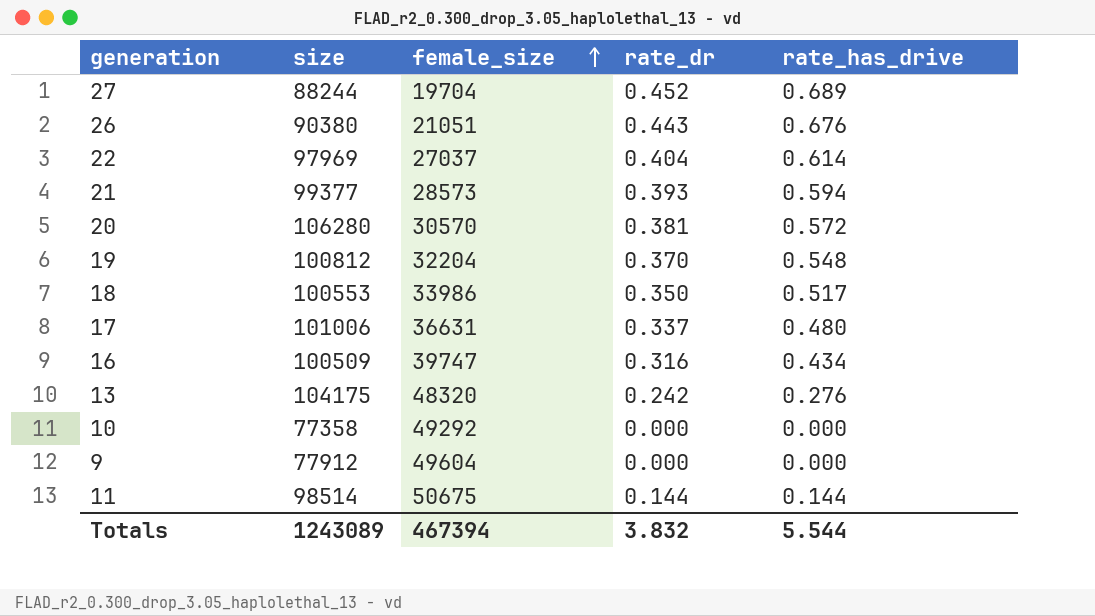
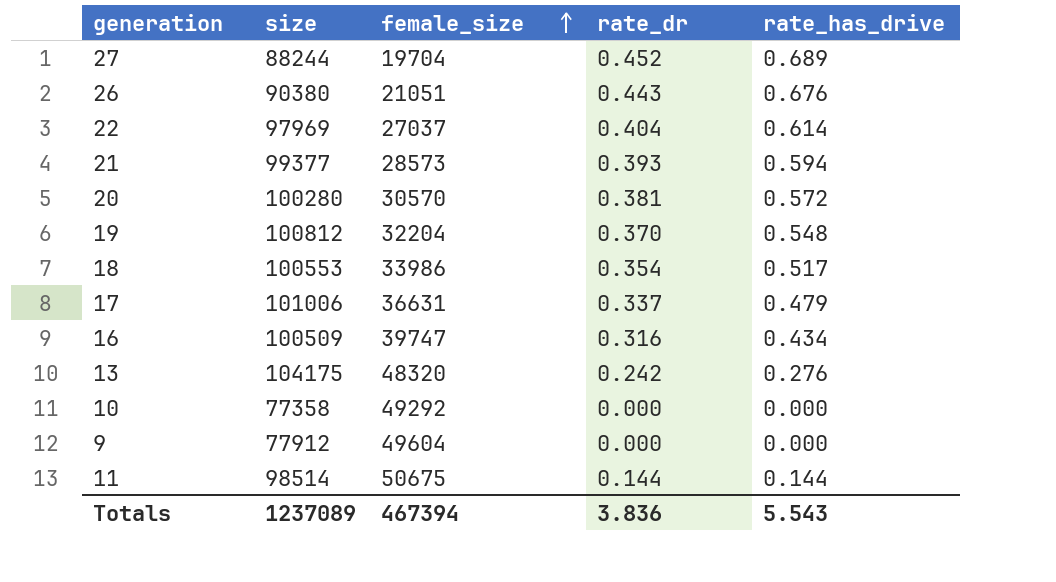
20 | size: 106280 -> 100280
18 | rate_dr: 0.350 -> 0.354
17 | rate_has_drive: 0.480 -> 0.479
Totals | size: 1243089 -> 1237089
Totals | rate_dr: 3.832 -> 3.836
Totals | rate_has_drive: 5.544 -> 5.543

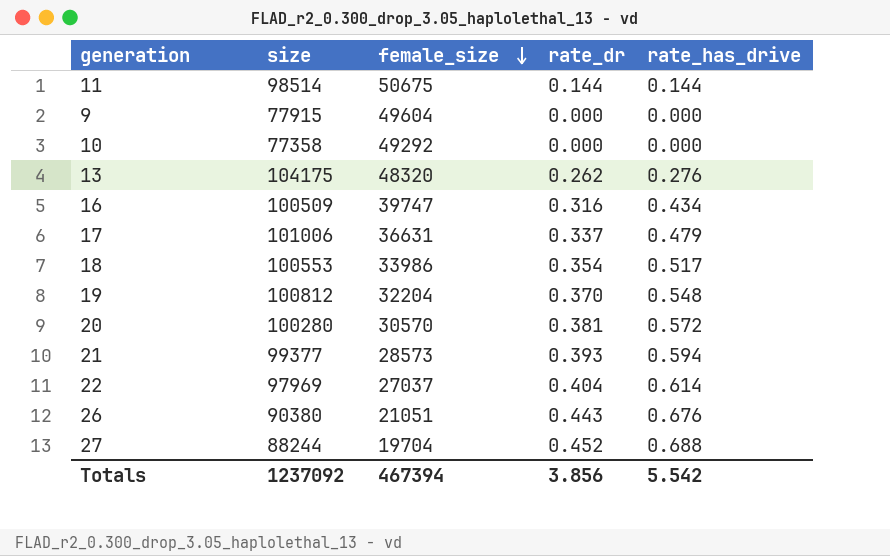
row order: female_size ascending -> female_size descending
9 | size: 77912 -> 77915
13 | rate_dr: 0.242 -> 0.262
27 | rate_has_drive: 0.689 -> 0.688
Totals | size: 1237089 -> 1237092
Totals | rate_dr: 3.836 -> 3.856
Totals | rate_has_drive: 5.543 -> 5.542

